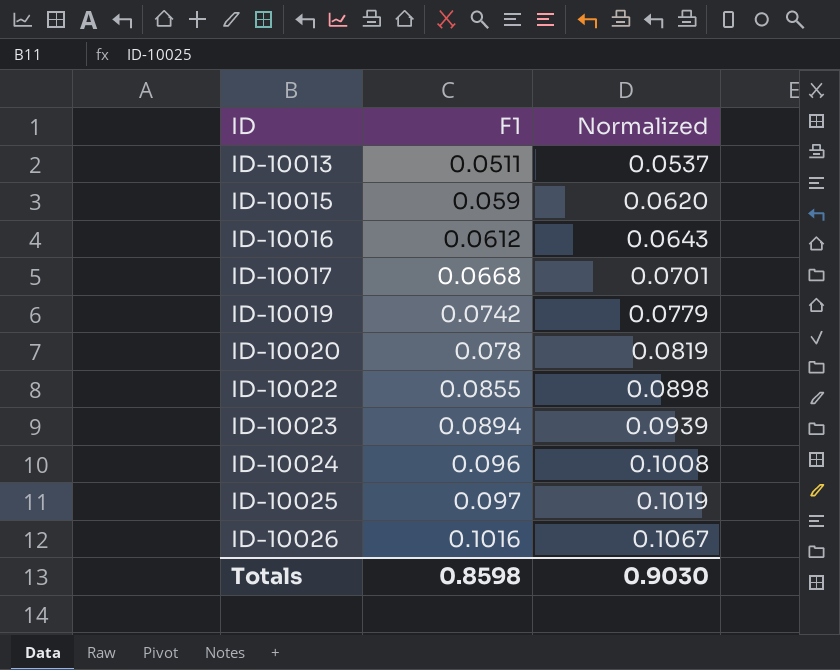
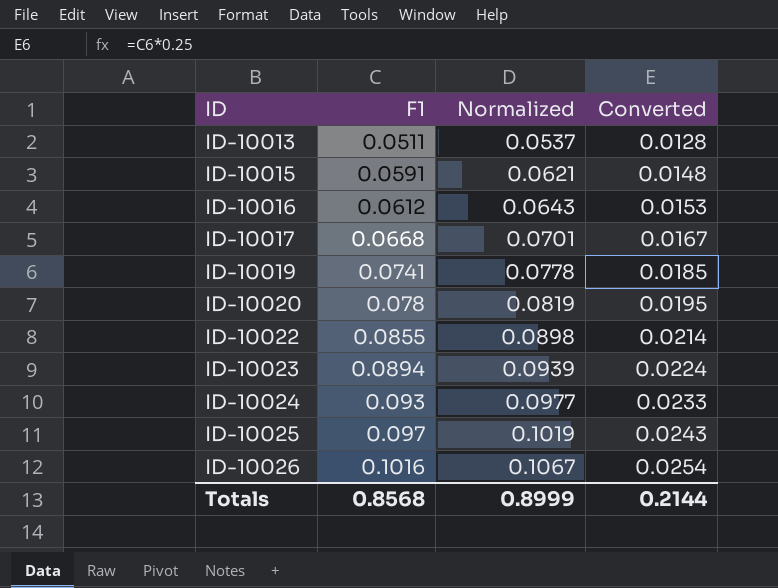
column Converted | formula: none -> [F1] * 0.25
ID-10015 | F1: 0.059 -> 0.0591
ID-10015 | Normalized: 0.0620 -> 0.0621
ID-10019 | F1: 0.0742 -> 0.0741
ID-10019 | Normalized: 0.0779 -> 0.0778
ID-10024 | F1: 0.096 -> 0.093
ID-10024 | Normalized: 0.1008 -> 0.0977
Totals | F1: 0.8598 -> 0.8568
Totals | Normalized: 0.9030 -> 0.8999

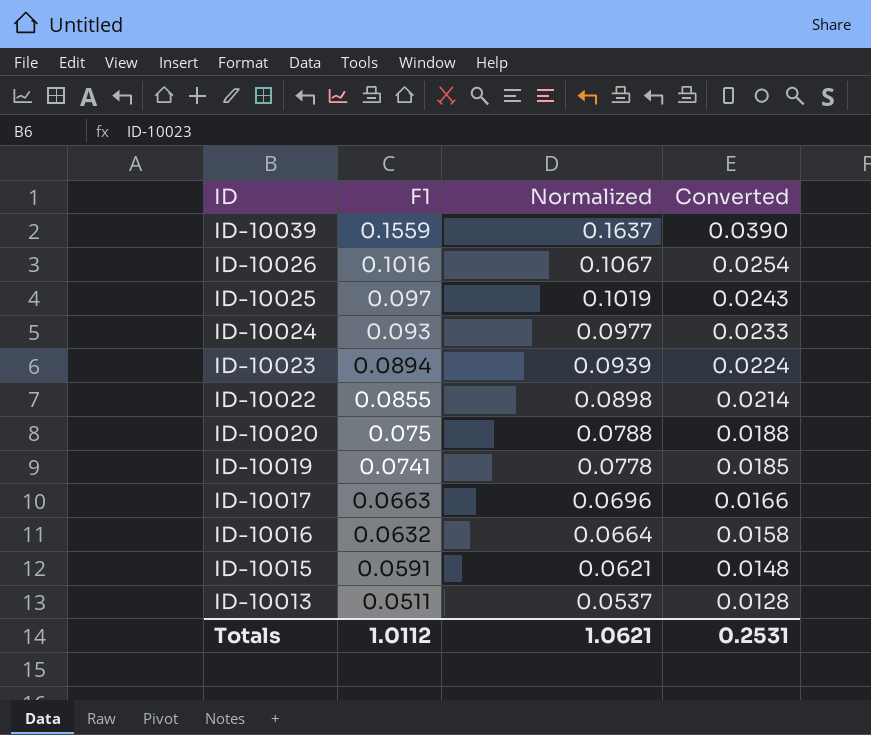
row order: ID ascending -> ID descending
row ID-10039: none -> 0.1559 | 0.1637 | 0.0390
ID-10020 | F1: 0.078 -> 0.075
ID-10020 | Normalized: 0.0819 -> 0.0788
ID-10020 | Converted: 0.0195 -> 0.0188
ID-10017 | F1: 0.0668 -> 0.0663
ID-10017 | Normalized: 0.0701 -> 0.0696
ID-10017 | Converted: 0.0167 -> 0.0166
ID-10016 | F1: 0.0612 -> 0.0632
ID-10016 | Normalized: 0.0643 -> 0.0664
ID-10016 | Converted: 0.0153 -> 0.0158
Totals | F1: 0.8568 -> 1.0112
Totals | Normalized: 0.8999 -> 1.0621
Totals | Converted: 0.2144 -> 0.2531

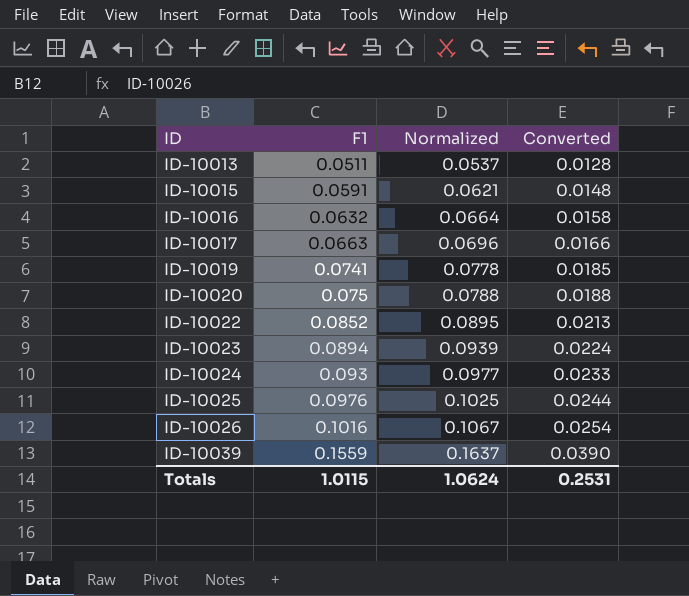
row order: ID descending -> ID ascending
ID-10022 | F1: 0.0855 -> 0.0852
ID-10022 | Normalized: 0.0898 -> 0.0895
ID-10022 | Converted: 0.0214 -> 0.0213
ID-10025 | F1: 0.097 -> 0.0976
ID-10025 | Normalized: 0.1019 -> 0.1025
ID-10025 | Converted: 0.0243 -> 0.0244
Totals | F1: 1.0112 -> 1.0115
Totals | Normalized: 1.0621 -> 1.0624

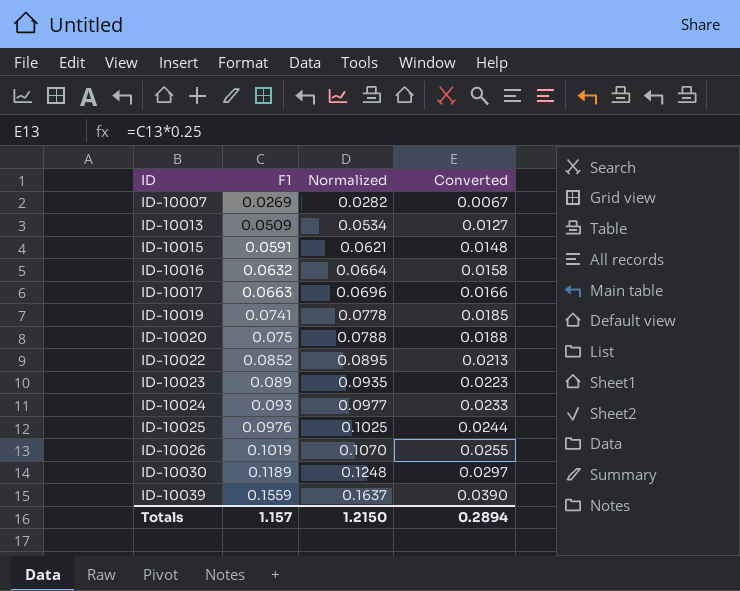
row ID-10007: none -> 0.0269 | 0.0282 | 0.0067
ID-10013 | F1: 0.0511 -> 0.0509
ID-10013 | Normalized: 0.0537 -> 0.0534
ID-10013 | Converted: 0.0128 -> 0.0127
ID-10023 | F1: 0.0894 -> 0.089
ID-10023 | Normalized: 0.0939 -> 0.0935
ID-10023 | Converted: 0.0224 -> 0.0223
ID-10026 | F1: 0.1016 -> 0.1019
ID-10026 | Normalized: 0.1067 -> 0.1070
ID-10026 | Converted: 0.0254 -> 0.0255
row ID-10030: none -> 0.1189 | 0.1248 | 0.0297
Totals | F1: 1.0115 -> 1.157
Totals | Normalized: 1.0624 -> 1.2150
Totals | Converted: 0.2531 -> 0.2894

